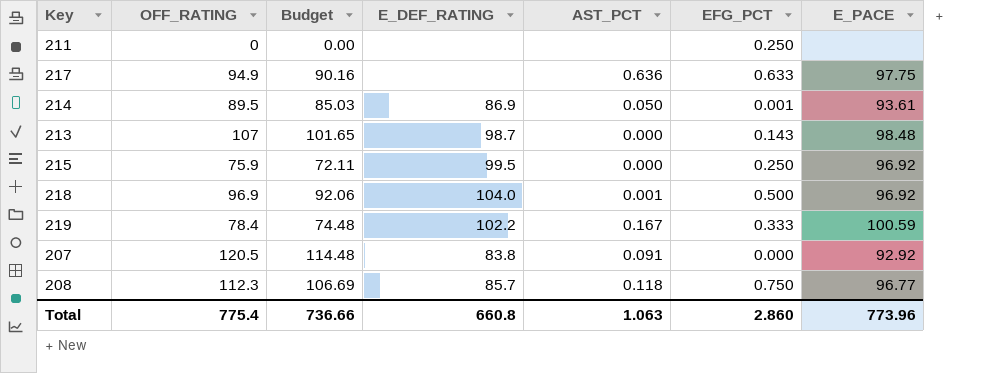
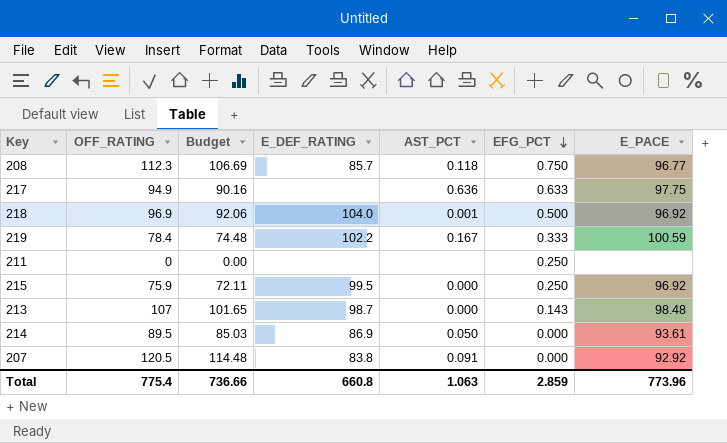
row order: none -> EFG_PCT descending
214 | EFG_PCT: 0.001 -> 0.000
Total | EFG_PCT: 2.860 -> 2.859

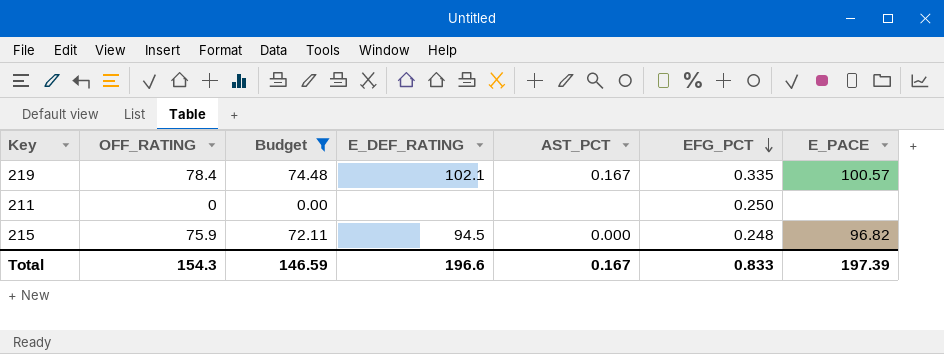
filter: none -> Budget <= 74.48
219 | E_DEF_RATING: 102.2 -> 102.1
219 | EFG_PCT: 0.333 -> 0.335
219 | E_PACE: 100.59 -> 100.57
215 | E_DEF_RATING: 99.5 -> 94.5
215 | EFG_PCT: 0.250 -> 0.248
215 | E_PACE: 96.92 -> 96.82
Total | OFF_RATING: 775.4 -> 154.3
Total | Budget: 736.66 -> 146.59
Total | E_DEF_RATING: 660.8 -> 196.6
Total | AST_PCT: 1.063 -> 0.167
Total | EFG_PCT: 2.859 -> 0.833
Total | E_PACE: 773.96 -> 197.39

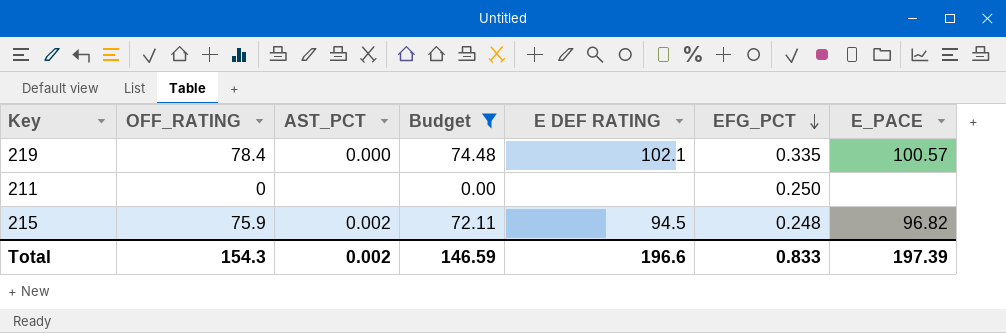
column AST_PCT | position: 5 -> 3
column name: E_DEF_RATING -> E DEF RATING
219 | AST_PCT: 0.167 -> 0.000
215 | AST_PCT: 0.000 -> 0.002
Total | AST_PCT: 0.167 -> 0.002

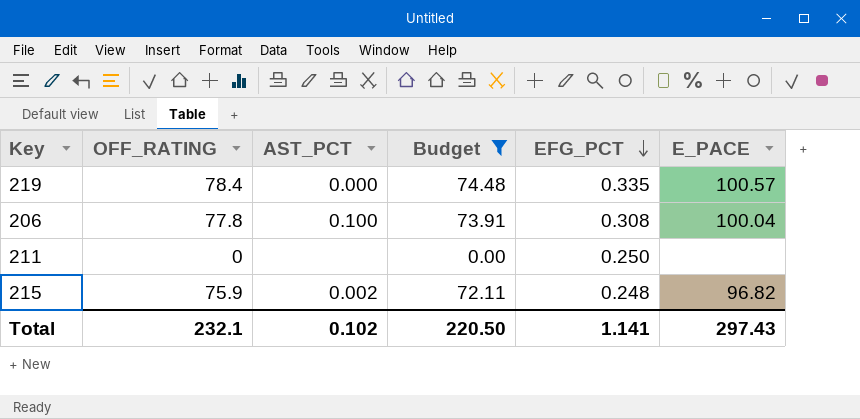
column E DEF RATING | position: 5 -> none
row 206: none -> 77.8 | 0.100 | 73.91 | 0.308 | 100.04
Total | OFF_RATING: 154.3 -> 232.1
Total | AST_PCT: 0.002 -> 0.102
Total | Budget: 146.59 -> 220.50
Total | EFG_PCT: 0.833 -> 1.141
Total | E_PACE: 197.39 -> 297.43

